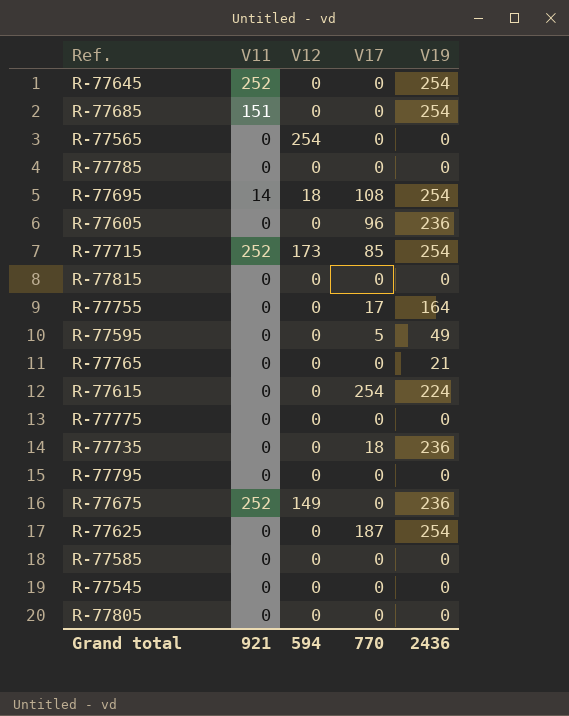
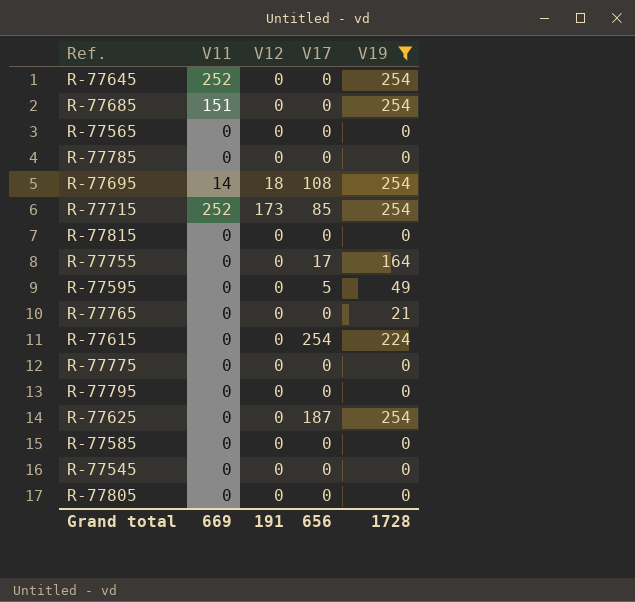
filter: none -> V19 != 236
R-77565 | V12: 254 -> 0
Grand total | V11: 921 -> 669
Grand total | V12: 594 -> 191
Grand total | V17: 770 -> 656
Grand total | V19: 2436 -> 1728

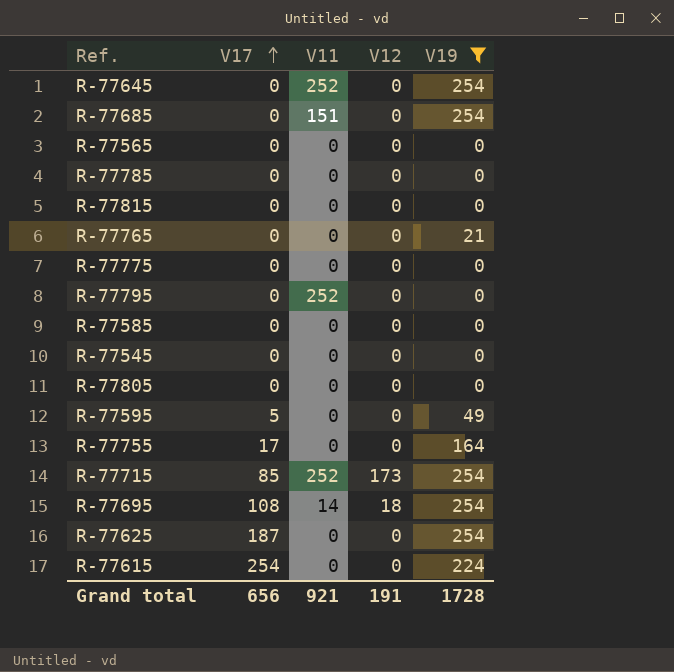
row order: none -> V17 ascending
column V17 | position: 4 -> 2
R-77795 | V11: 0 -> 252
Grand total | V11: 669 -> 921

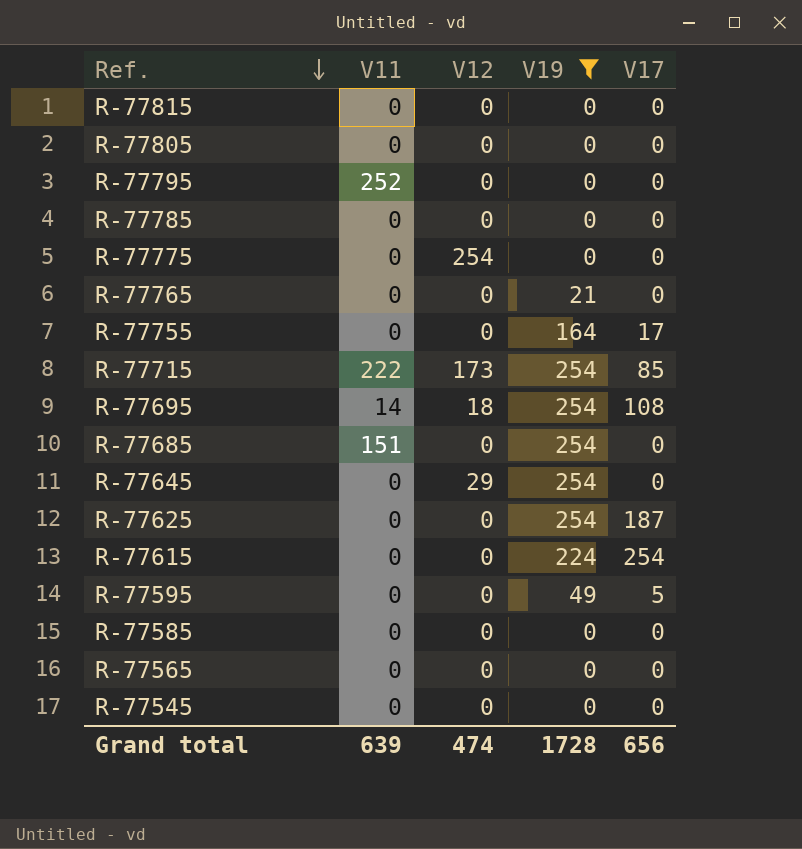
row order: V17 ascending -> Ref. descending
column V17 | position: 2 -> 5
R-77775 | V12: 0 -> 254
R-77715 | V11: 252 -> 222
R-77645 | V11: 252 -> 0
R-77645 | V12: 0 -> 29
Grand total | V11: 921 -> 639
Grand total | V12: 191 -> 474

